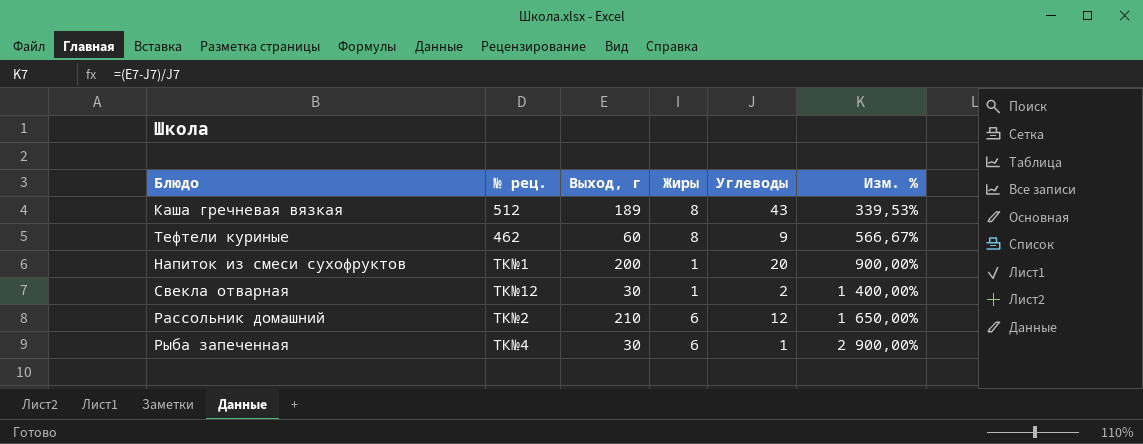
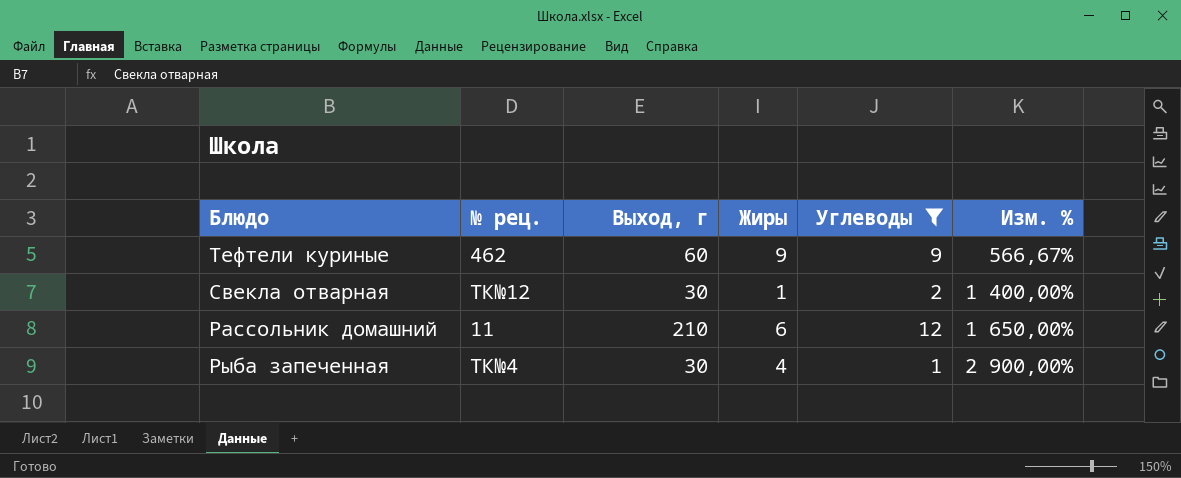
filter: none -> Углеводы <= 12
Тефтели куриные | Жиры: 8 -> 9
Рассольник домашний | № рец.: ТК№2 -> 11
Рыба запеченная | Жиры: 6 -> 4

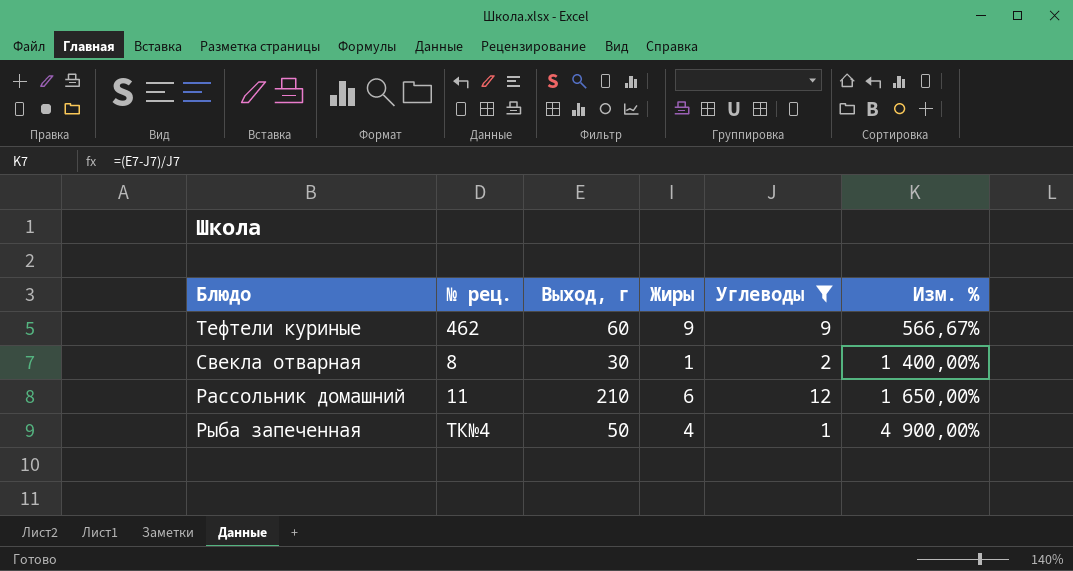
Свекла отварная | № рец.: ТК№12 -> 8
Рыба запеченная | Выход, г: 30 -> 50
Рыба запеченная | Изм. %: 2 900,00% -> 4 900,00%

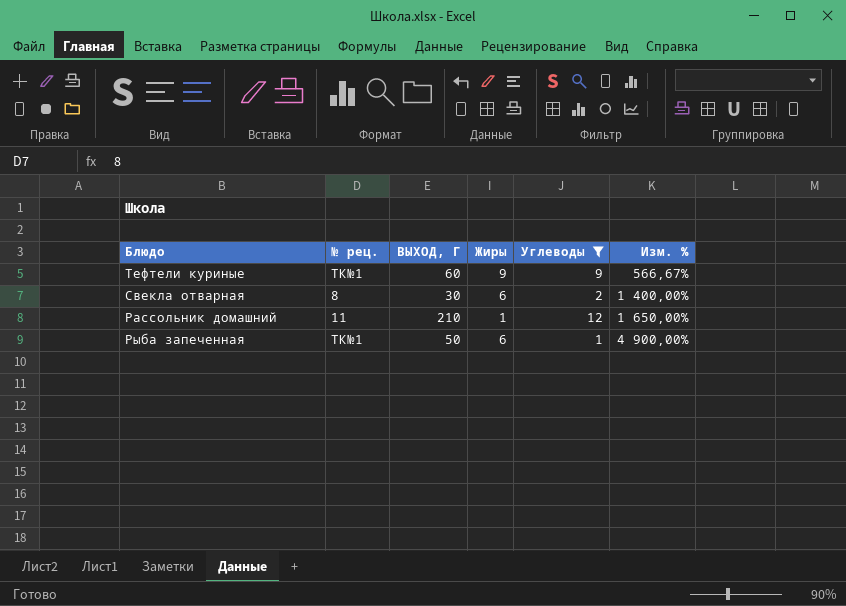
column name: Выход, г -> ВЫХОД, Г
Тефтели куриные | № рец.: 462 -> ТК№1
Свекла отварная | Жиры: 1 -> 6
Рассольник домашний | Жиры: 6 -> 1
Рыба запеченная | № рец.: ТК№4 -> ТК№1
Рыба запеченная | Жиры: 4 -> 6

